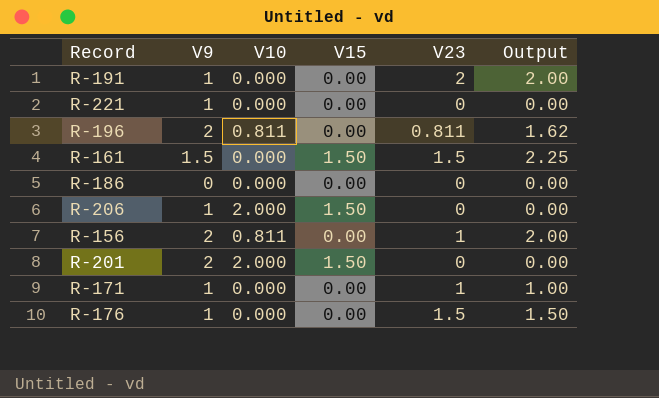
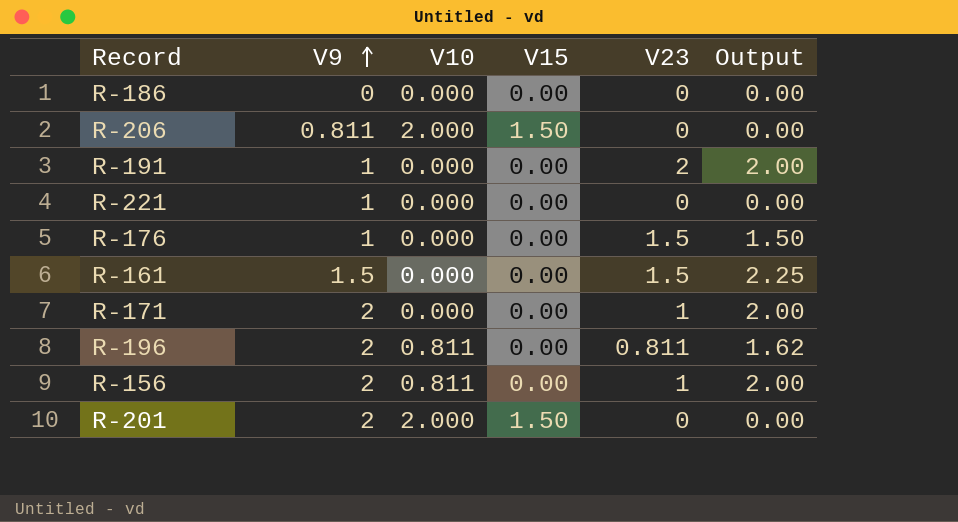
row order: none -> V9 ascending
R-206 | V9: 1 -> 0.811
R-161 | V15: 1.50 -> 0.00
R-171 | V9: 1 -> 2
R-171 | Output: 1.00 -> 2.00

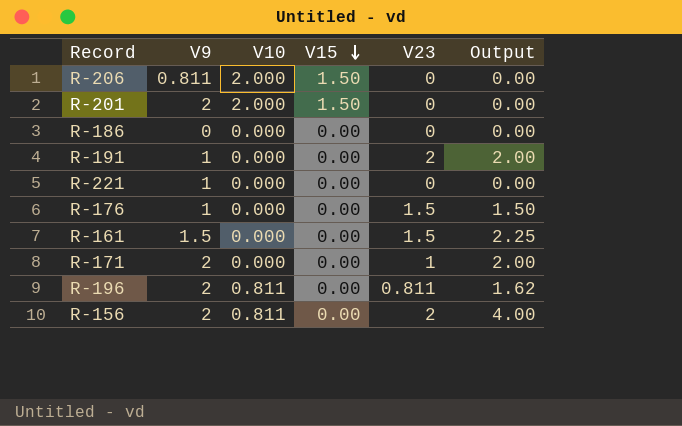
row order: V9 ascending -> V15 descending
R-156 | V23: 1 -> 2
R-156 | Output: 2.00 -> 4.00

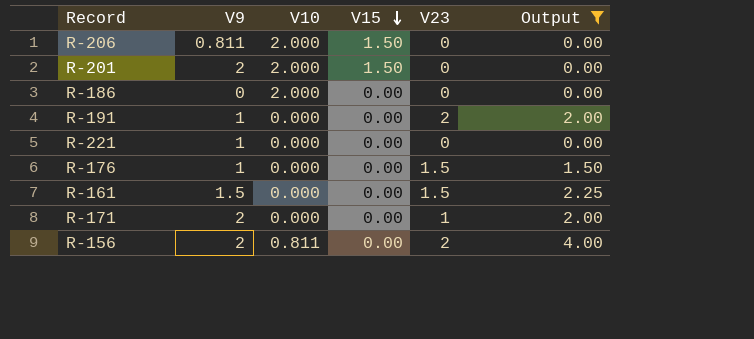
filter: none -> Output != 1.62
R-186 | V10: 0.000 -> 2.000

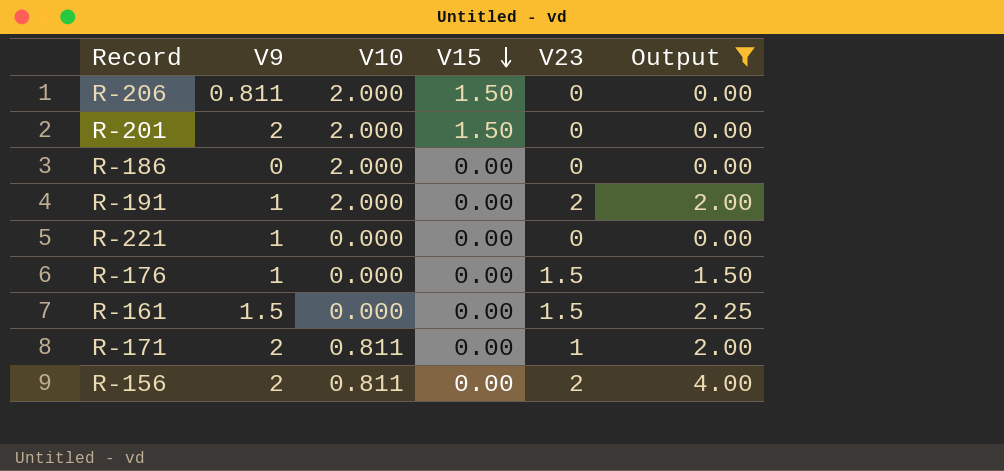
R-191 | V10: 0.000 -> 2.000
R-171 | V10: 0.000 -> 0.811

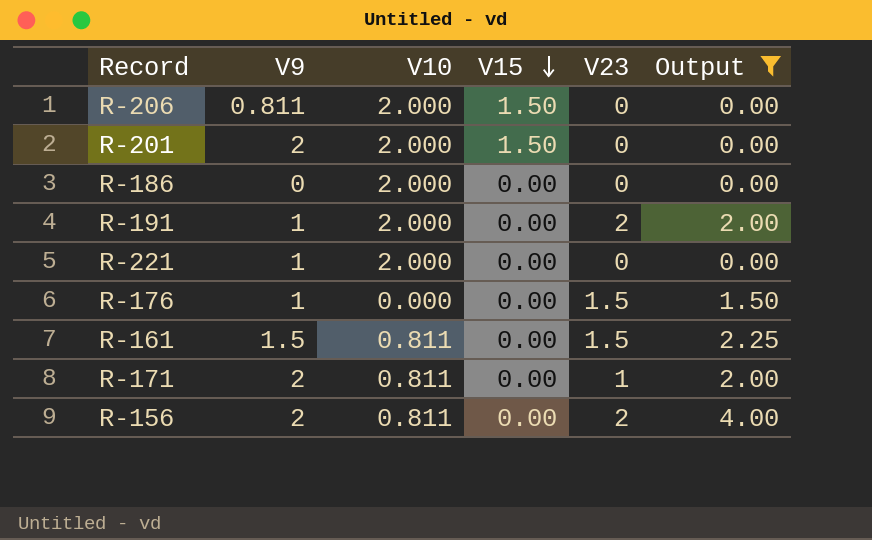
R-221 | V10: 0.000 -> 2.000
R-161 | V10: 0.000 -> 0.811

